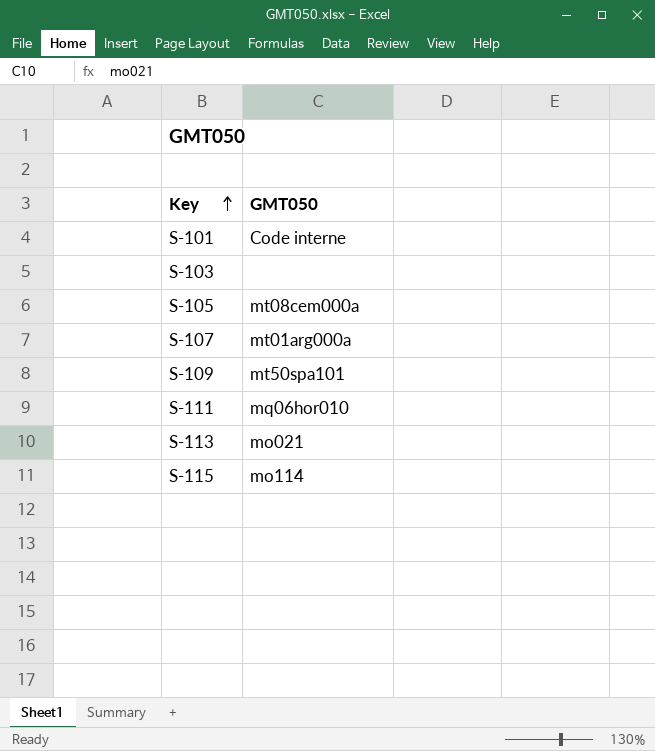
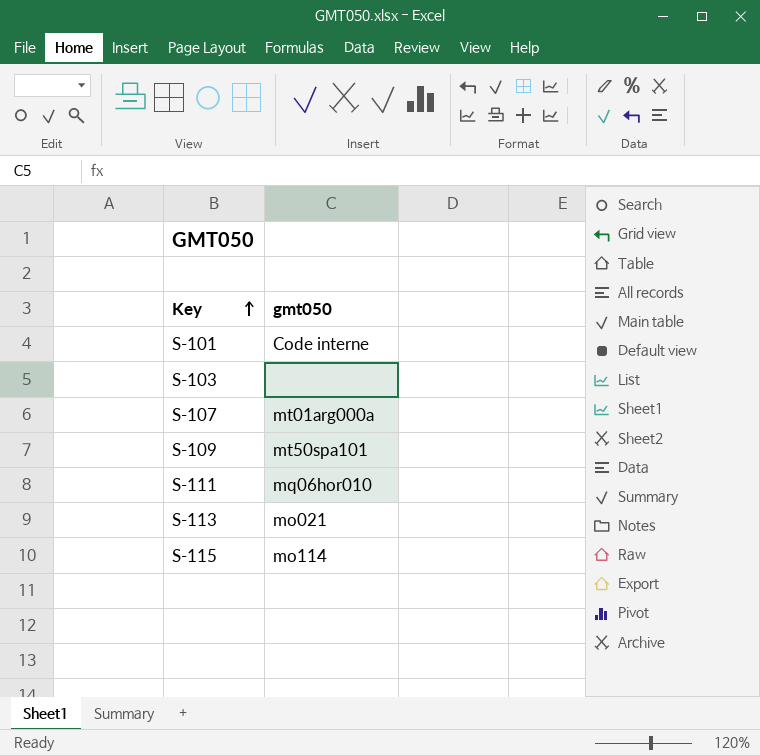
column name: GMT050 -> gmt050
row S-105: mt08cem000a -> none

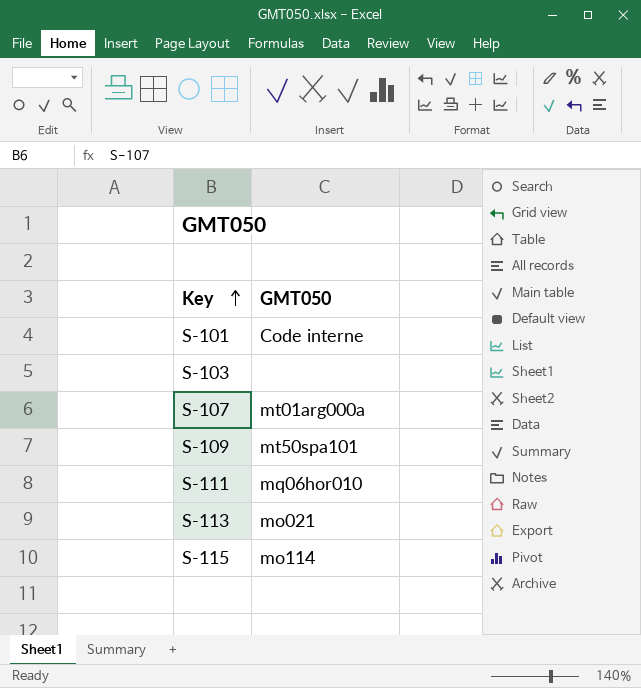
column name: gmt050 -> GMT050

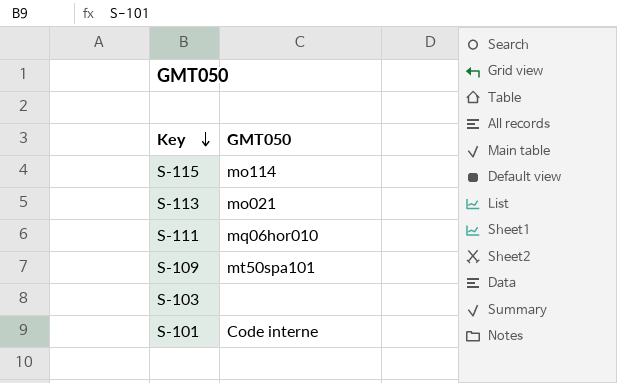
row order: Key ascending -> Key descending
row S-107: mt01arg000a -> none

